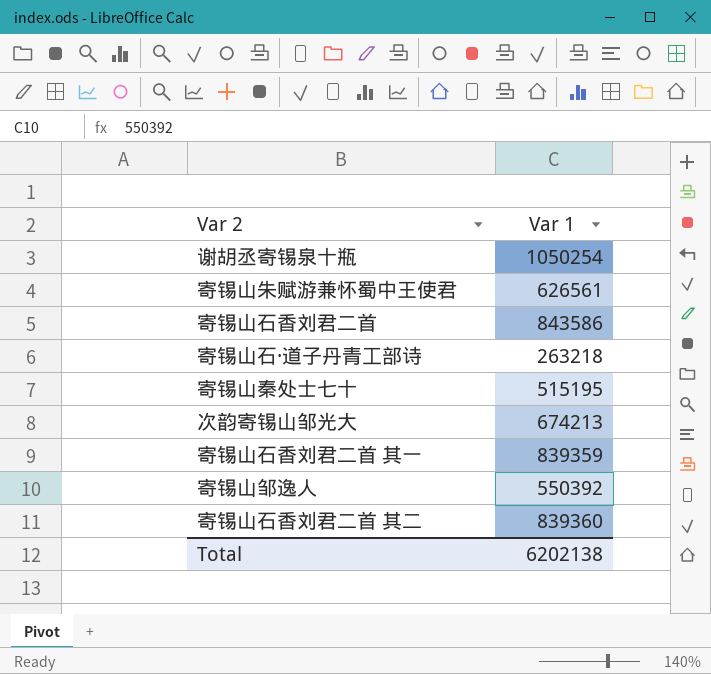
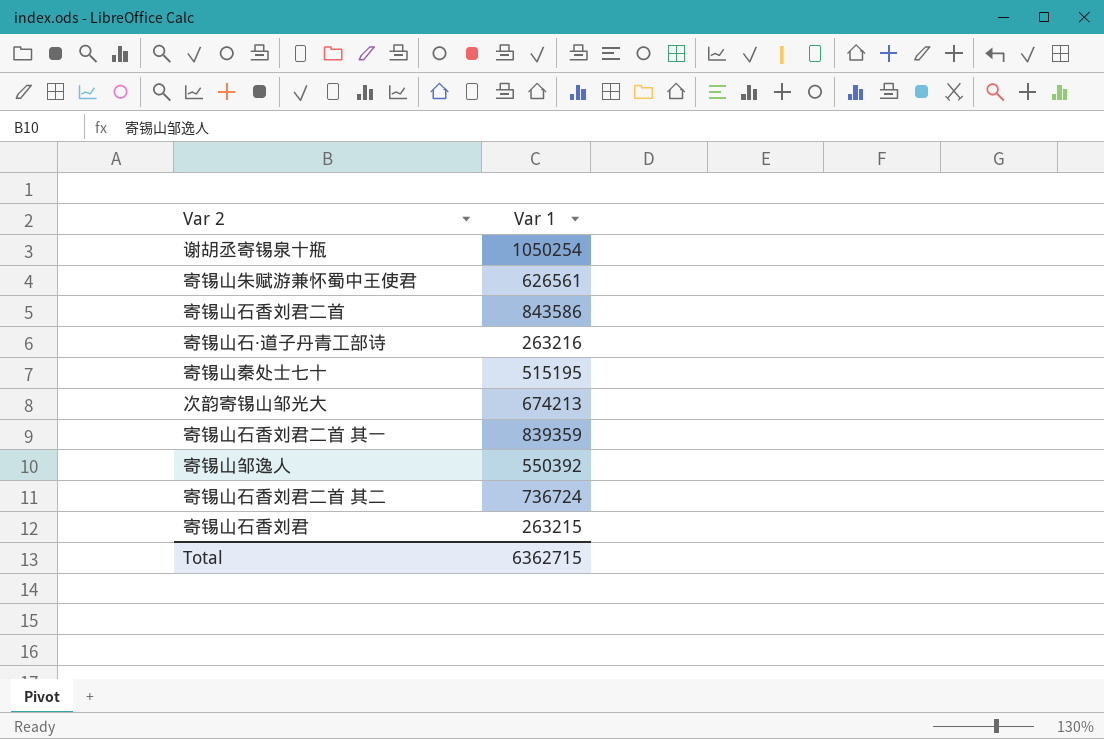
寄锡山石·道子丹青工部诗 | Var 1: 263218 -> 263216
寄锡山石香刘君二首 其二 | Var 1: 839360 -> 736724
row 寄锡山石香刘君: none -> 263215
Total | Var 1: 6202138 -> 6362715

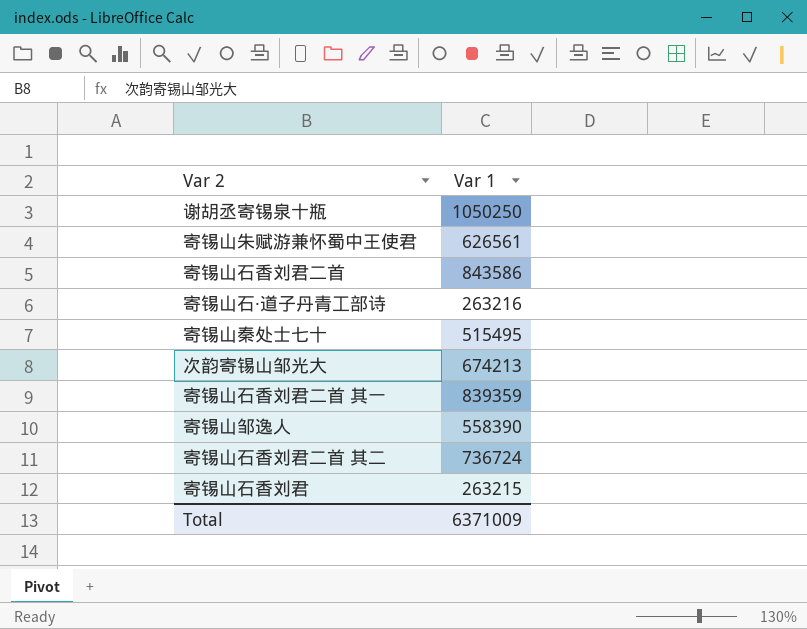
谢胡丞寄锡泉十瓶 | Var 1: 1050254 -> 1050250
寄锡山秦处士七十 | Var 1: 515195 -> 515495
寄锡山邹逸人 | Var 1: 550392 -> 558390
Total | Var 1: 6362715 -> 6371009

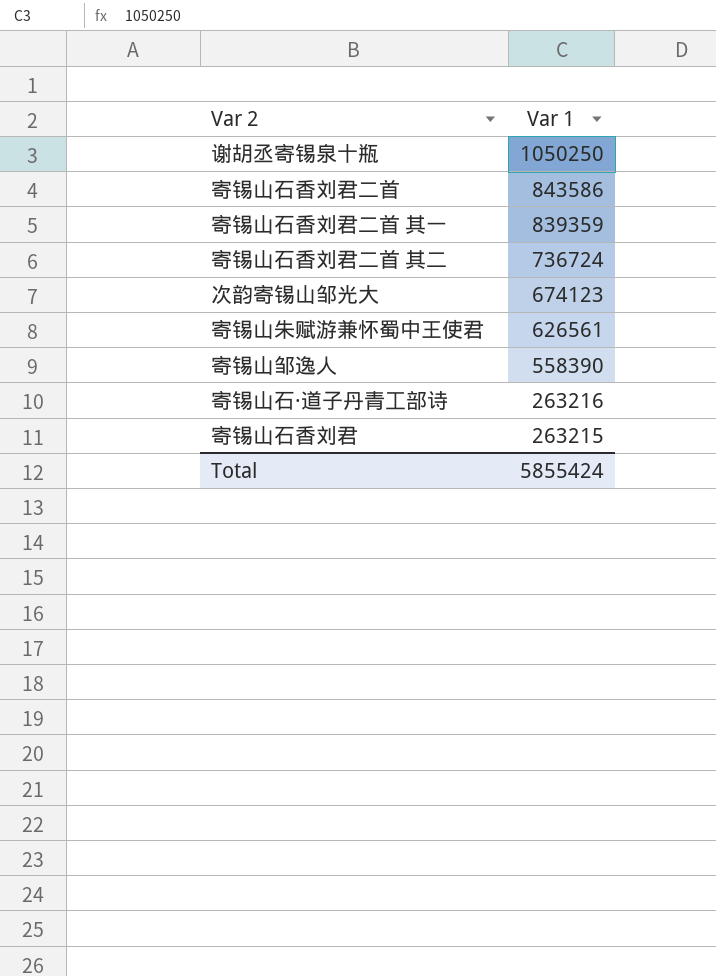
row order: none -> Var 1 descending
row 寄锡山秦处士七十: 515495 -> none
次韵寄锡山邹光大 | Var 1: 674213 -> 674123
Total | Var 1: 6371009 -> 5855424

